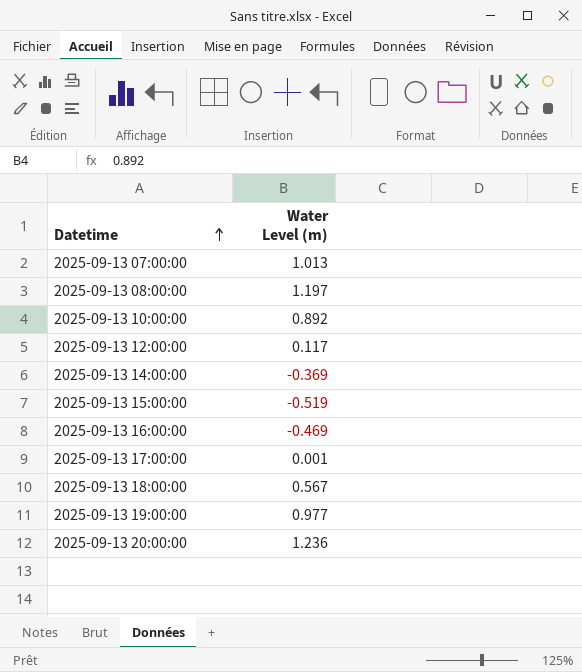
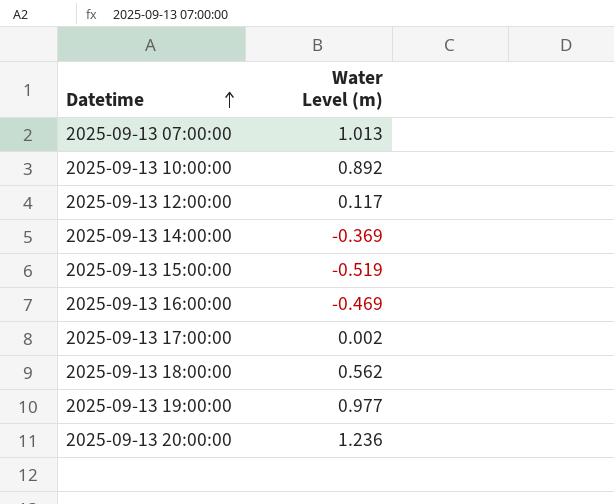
row 2025-09-13 08:00:00: 1.197 -> none
2025-09-13 17:00:00 | Water Level (m): 0.001 -> 0.002
2025-09-13 18:00:00 | Water Level (m): 0.567 -> 0.562

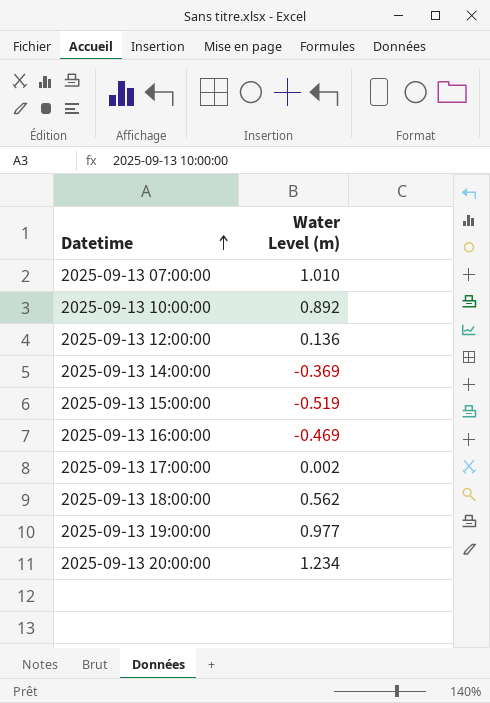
2025-09-13 07:00:00 | Water Level (m): 1.013 -> 1.010
2025-09-13 12:00:00 | Water Level (m): 0.117 -> 0.136
2025-09-13 20:00:00 | Water Level (m): 1.236 -> 1.234

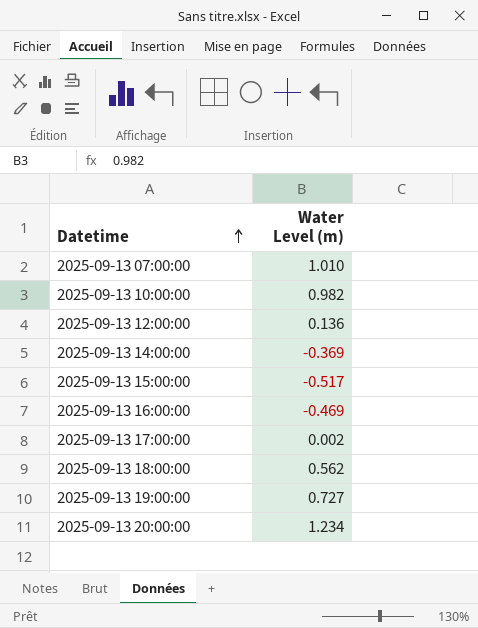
2025-09-13 10:00:00 | Water Level (m): 0.892 -> 0.982
2025-09-13 15:00:00 | Water Level (m): -0.519 -> -0.517
2025-09-13 19:00:00 | Water Level (m): 0.977 -> 0.727

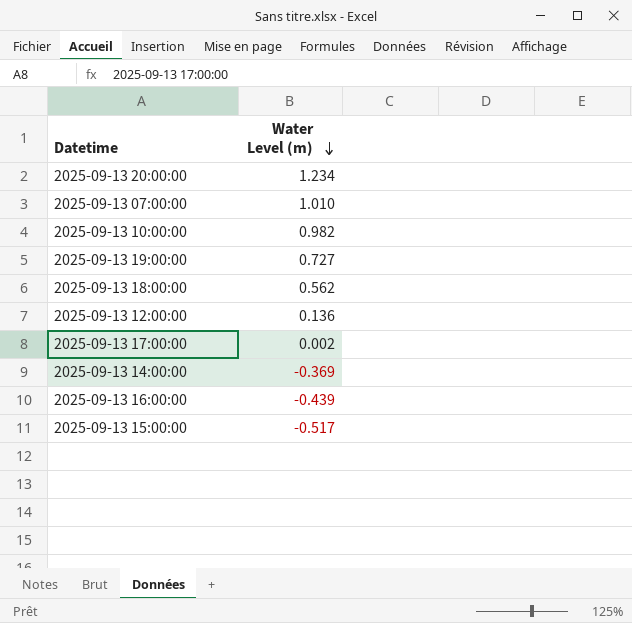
row order: Datetime ascending -> Water Level (m) descending
2025-09-13 16:00:00 | Water Level (m): -0.469 -> -0.439

